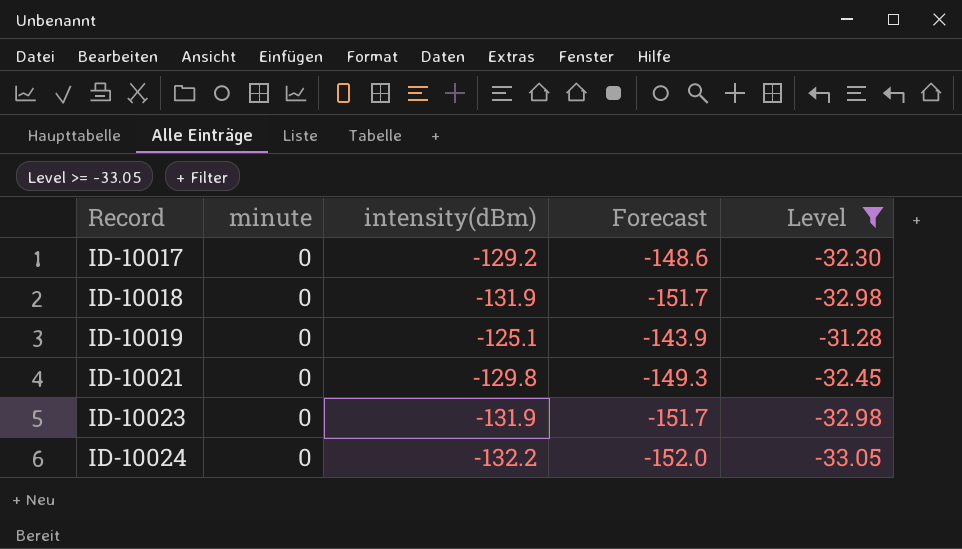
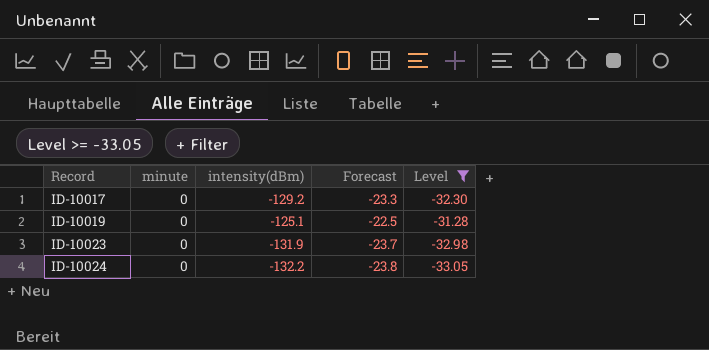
column Forecast | formula: [intensity(dBm)] * 1.15 -> [intensity(dBm)] * 0.18
row ID-10018: 0 | -131.9 | -151.7 | -32.98 -> none
row ID-10021: 0 | -129.8 | -149.3 | -32.45 -> none

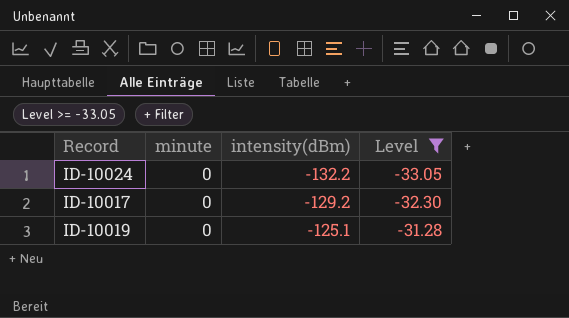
row order: Record ascending -> intensity(dBm) ascending
column Forecast | formula: [intensity(dBm)] * 0.18 -> none
row ID-10023: 0 | -131.9 | -23.7 | -32.98 -> none

